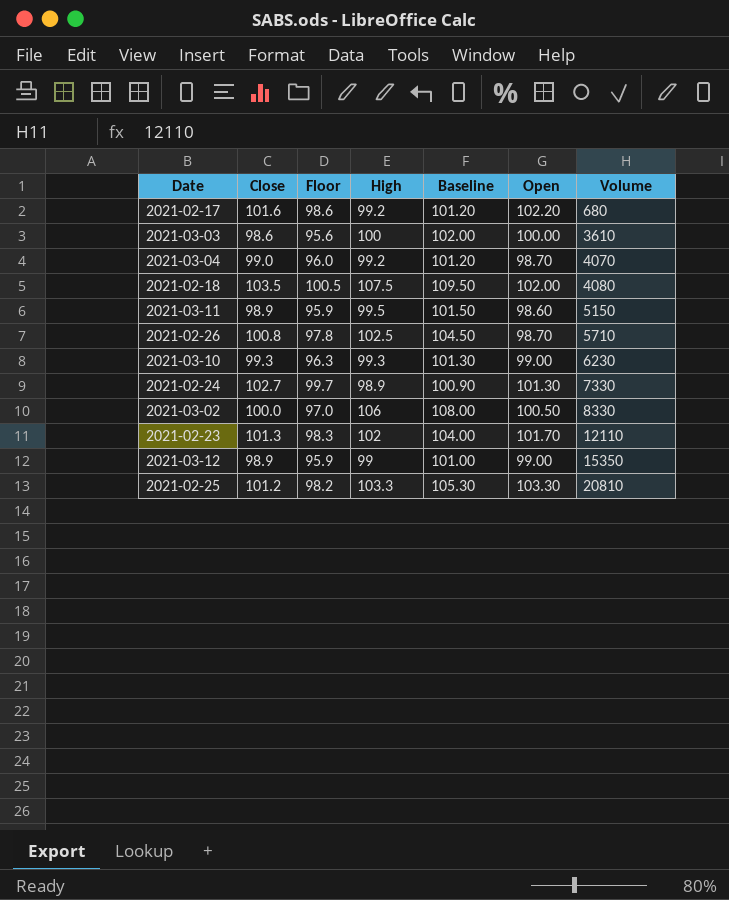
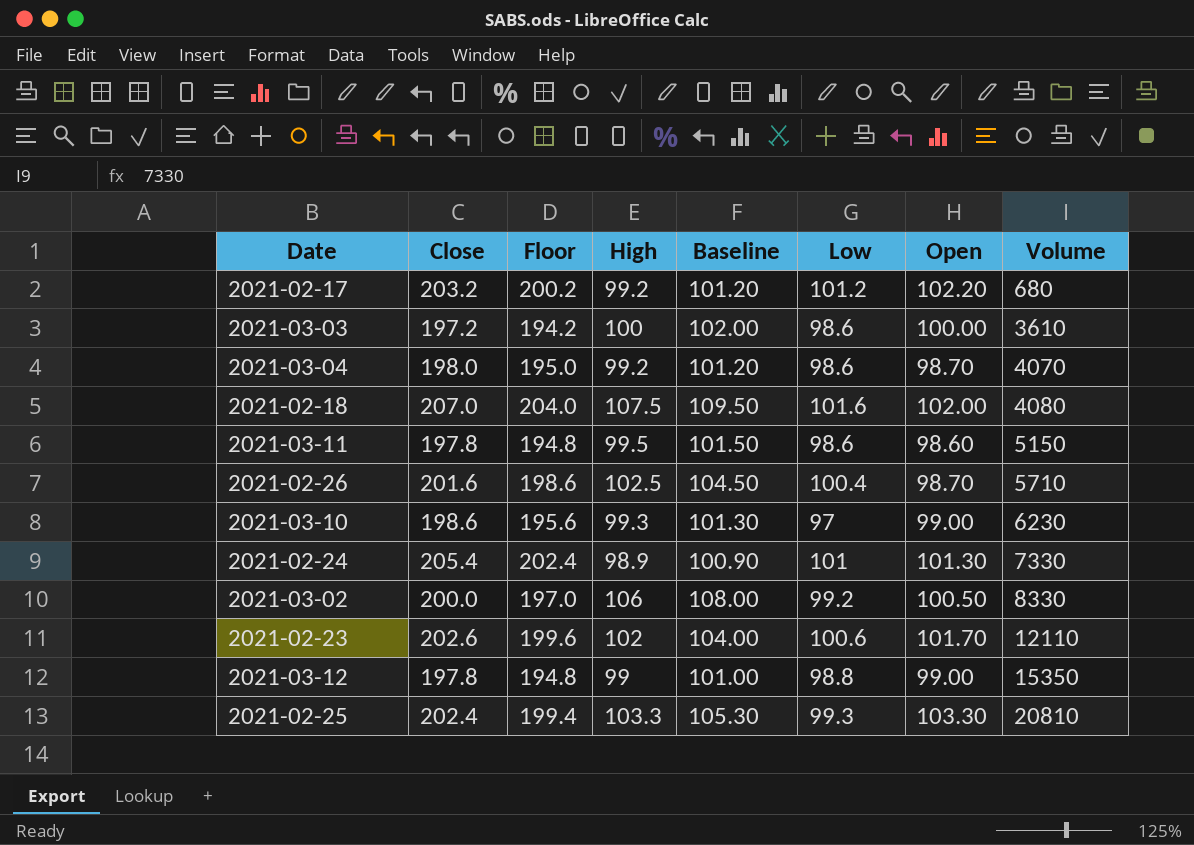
column Low | position: none -> 6
2021-02-17 | Close: 101.6 -> 203.2
2021-02-17 | Floor: 98.6 -> 200.2
2021-03-03 | Close: 98.6 -> 197.2
2021-03-03 | Floor: 95.6 -> 194.2
2021-03-04 | Close: 99.0 -> 198.0
2021-03-04 | Floor: 96.0 -> 195.0
2021-02-18 | Close: 103.5 -> 207.0
2021-02-18 | Floor: 100.5 -> 204.0
2021-03-11 | Close: 98.9 -> 197.8
2021-03-11 | Floor: 95.9 -> 194.8
2021-02-26 | Close: 100.8 -> 201.6
2021-02-26 | Floor: 97.8 -> 198.6
2021-03-10 | Close: 99.3 -> 198.6
2021-03-10 | Floor: 96.3 -> 195.6
2021-02-24 | Close: 102.7 -> 205.4
2021-02-24 | Floor: 99.7 -> 202.4
2021-03-02 | Close: 100.0 -> 200.0
2021-03-02 | Floor: 97.0 -> 197.0
2021-02-23 | Close: 101.3 -> 202.6
2021-02-23 | Floor: 98.3 -> 199.6
2021-03-12 | Close: 98.9 -> 197.8
2021-03-12 | Floor: 95.9 -> 194.8
2021-02-25 | Close: 101.2 -> 202.4
2021-02-25 | Floor: 98.2 -> 199.4

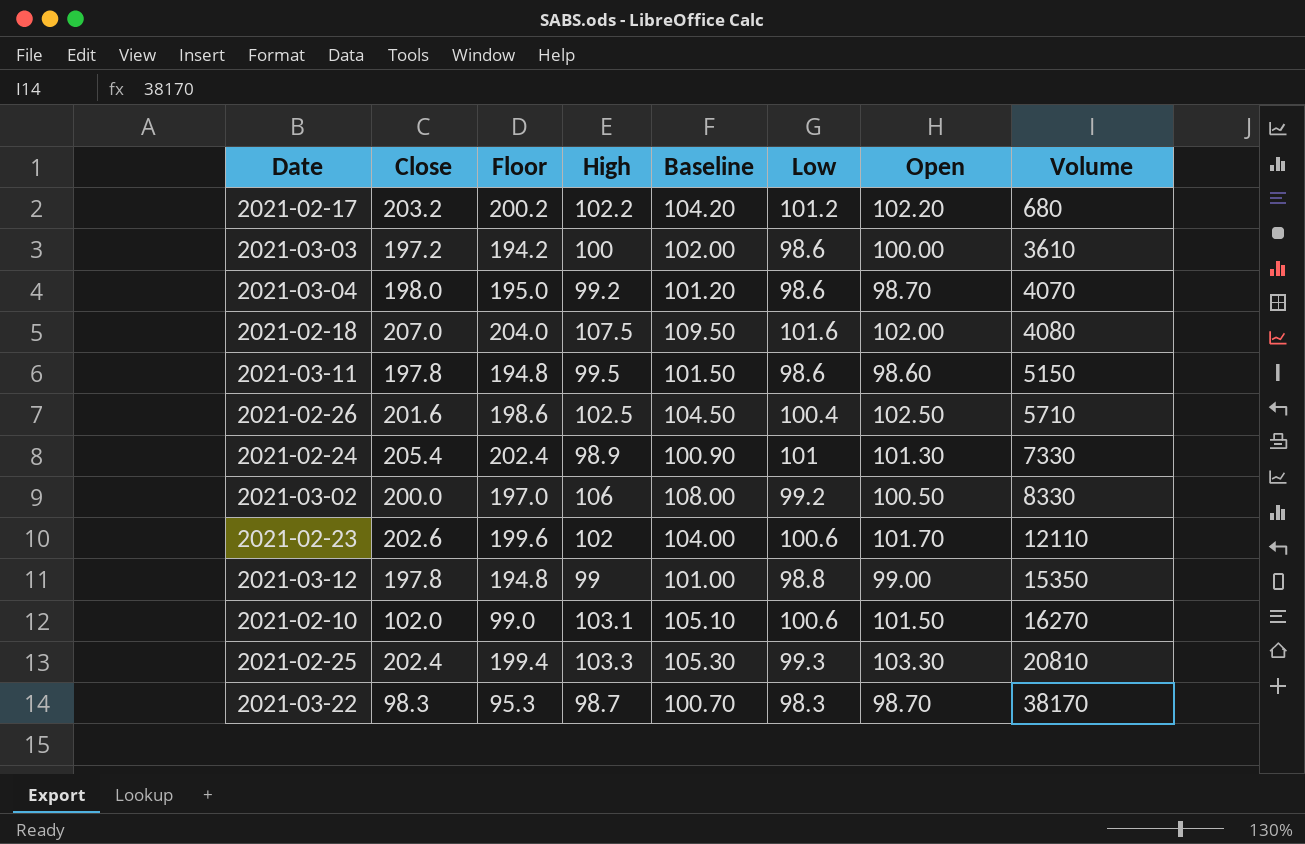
row 2021-03-10: 198.6 | 195.6 | 99.3 | 101.30 | 97 | 99.00 | 6230 -> none
2021-02-17 | High: 99.2 -> 102.2
2021-02-17 | Baseline: 101.20 -> 104.20
2021-02-26 | Open: 98.70 -> 102.50
row 2021-02-10: none -> 102.0 | 99.0 | 103.1 | 105.10 | 100.6 | 101.50 | 16270
row 2021-03-22: none -> 98.3 | 95.3 | 98.7 | 100.70 | 98.3 | 98.70 | 38170

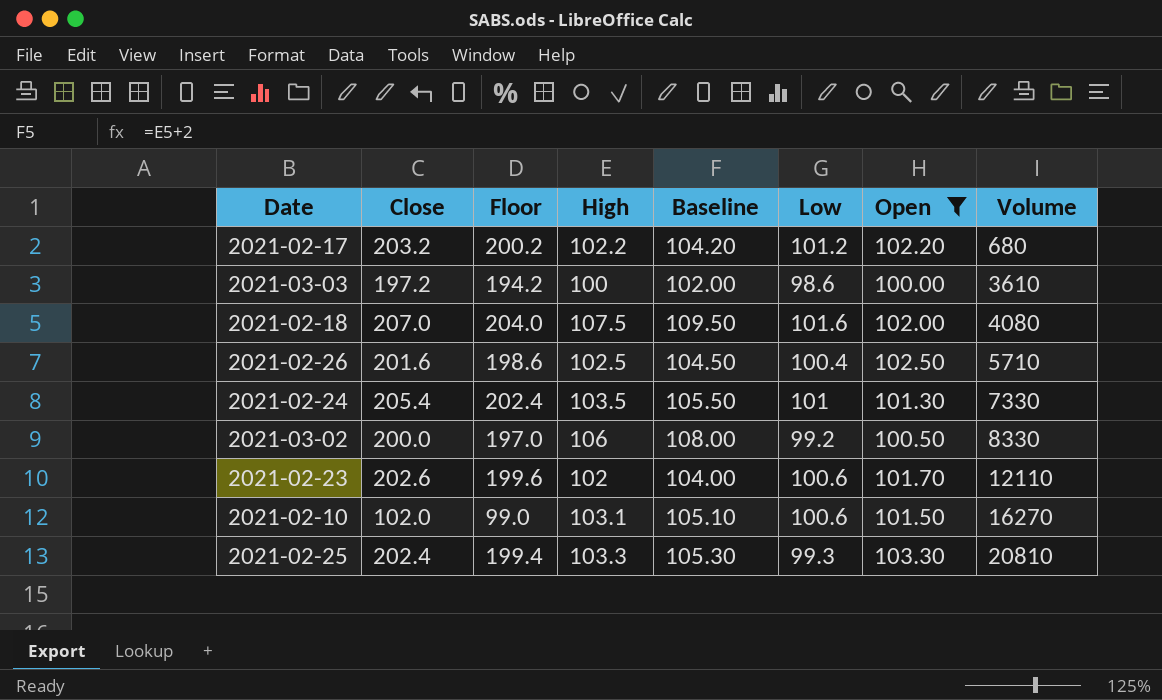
filter: none -> Open >= 100.00
2021-02-24 | High: 98.9 -> 103.5
2021-02-24 | Baseline: 100.90 -> 105.50

